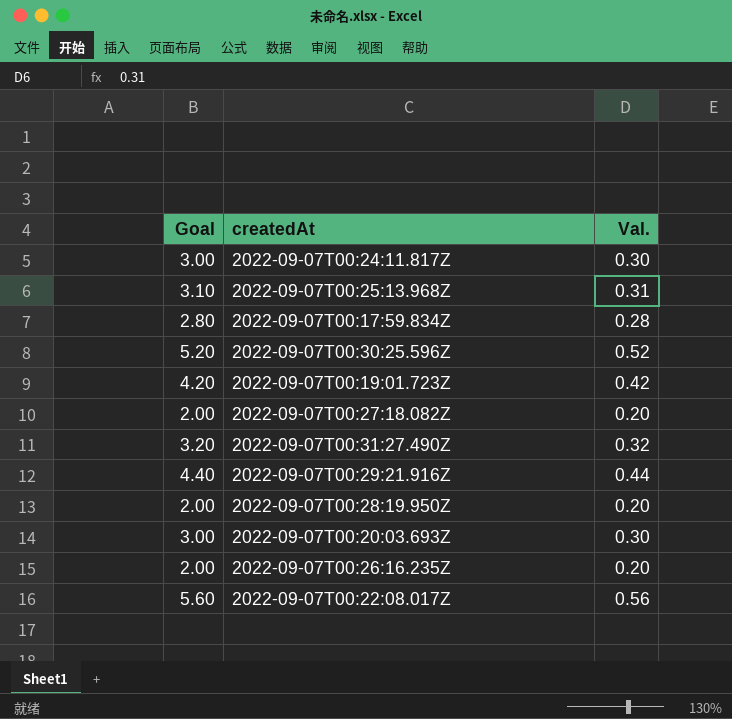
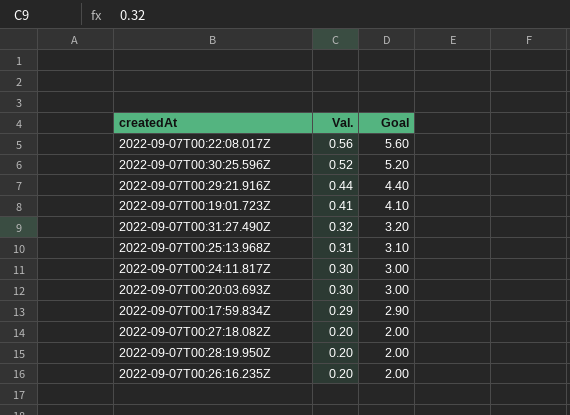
row order: none -> Val. descending
column Goal | position: 1 -> 3
2022-09-07T00:19:01.723Z | Val.: 0.42 -> 0.41
2022-09-07T00:19:01.723Z | Goal: 4.20 -> 4.10
2022-09-07T00:17:59.834Z | Val.: 0.28 -> 0.29
2022-09-07T00:17:59.834Z | Goal: 2.80 -> 2.90

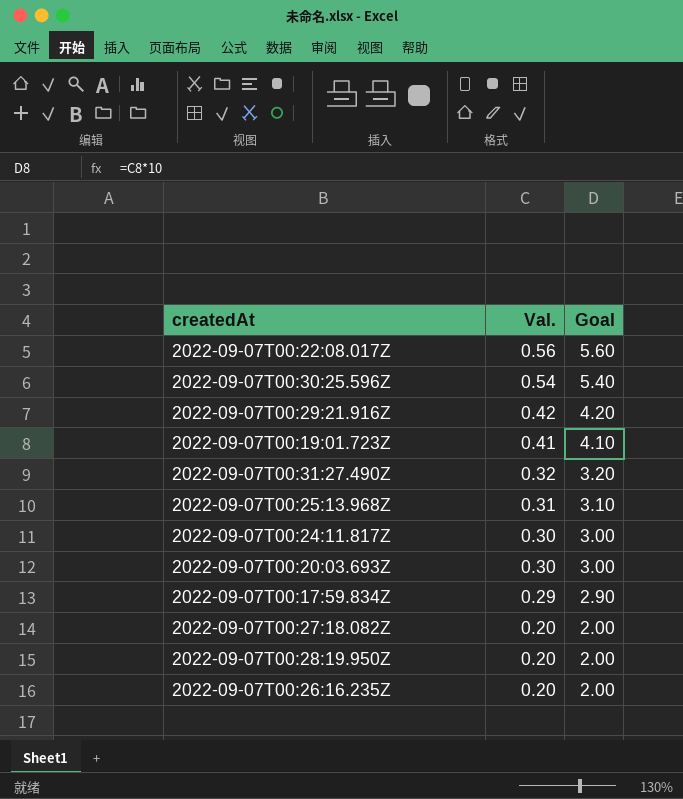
2022-09-07T00:30:25.596Z | Val.: 0.52 -> 0.54
2022-09-07T00:30:25.596Z | Goal: 5.20 -> 5.40
2022-09-07T00:29:21.916Z | Val.: 0.44 -> 0.42
2022-09-07T00:29:21.916Z | Goal: 4.40 -> 4.20

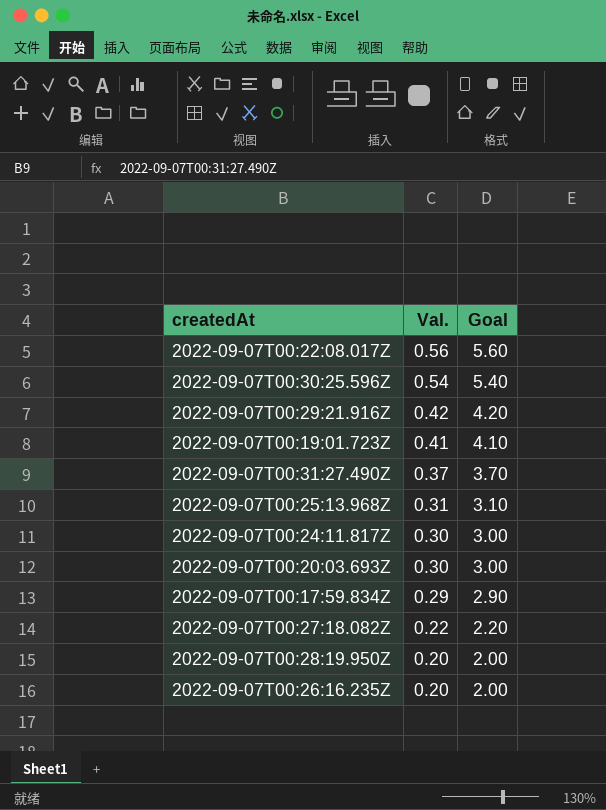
2022-09-07T00:31:27.490Z | Val.: 0.32 -> 0.37
2022-09-07T00:31:27.490Z | Goal: 3.20 -> 3.70
2022-09-07T00:27:18.082Z | Val.: 0.20 -> 0.22
2022-09-07T00:27:18.082Z | Goal: 2.00 -> 2.20

